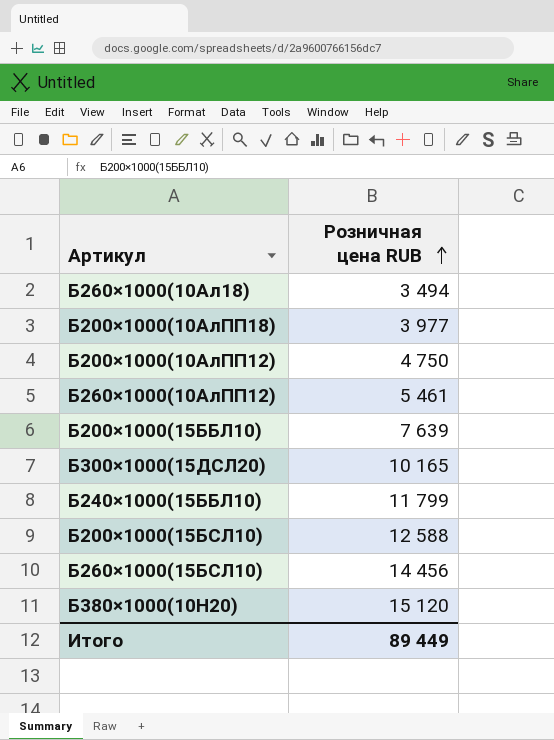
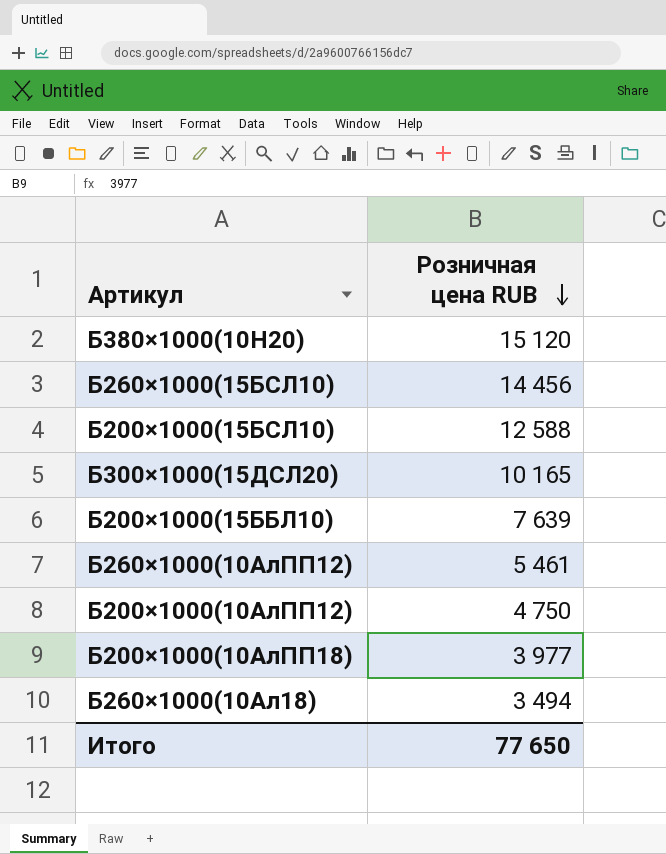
row order: Розничная цена RUB ascending -> Розничная цена RUB descending
row Б240×1000(15ББЛ10): 11 799 -> none
Итого | Розничная цена RUB: 89 449 -> 77 650

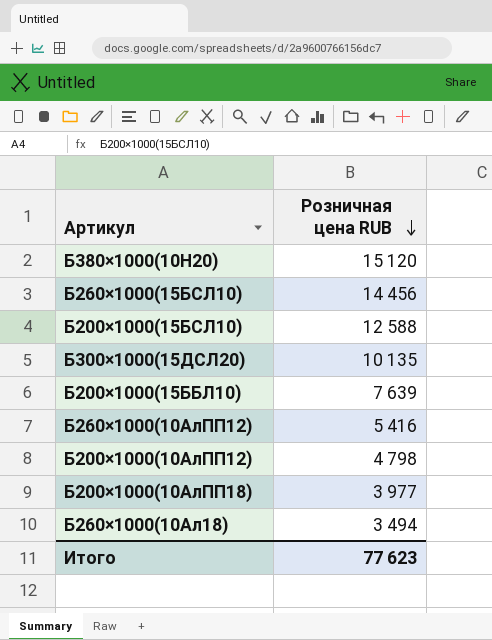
Б300×1000(15ДСЛ20) | Розничная цена RUB: 10 165 -> 10 135
Б260×1000(10АлПП12) | Розничная цена RUB: 5 461 -> 5 416
Б200×1000(10АлПП12) | Розничная цена RUB: 4 750 -> 4 798
Итого | Розничная цена RUB: 77 650 -> 77 623

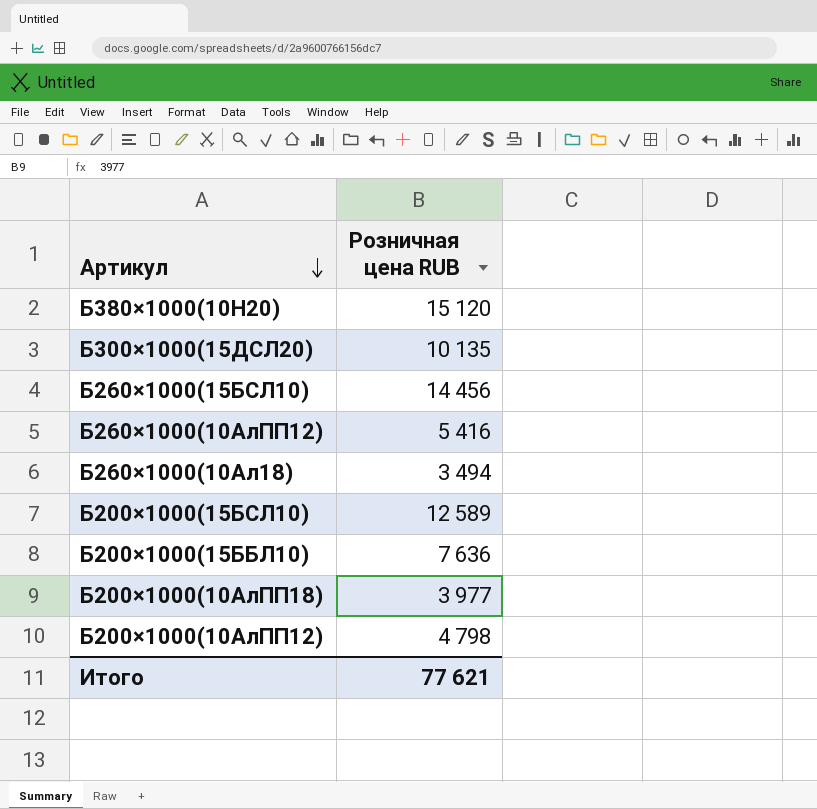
row order: Розничная цена RUB descending -> Артикул descending
Б200×1000(15БСЛ10) | Розничная цена RUB: 12 588 -> 12 589
Б200×1000(15ББЛ10) | Розничная цена RUB: 7 639 -> 7 636
Итого | Розничная цена RUB: 77 623 -> 77 621

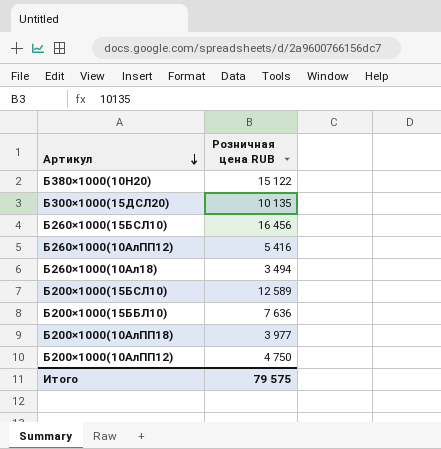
Б380×1000(10Н20) | Розничная цена RUB: 15 120 -> 15 122
Б260×1000(15БСЛ10) | Розничная цена RUB: 14 456 -> 16 456
Б200×1000(10АлПП12) | Розничная цена RUB: 4 798 -> 4 750
Итого | Розничная цена RUB: 77 621 -> 79 575

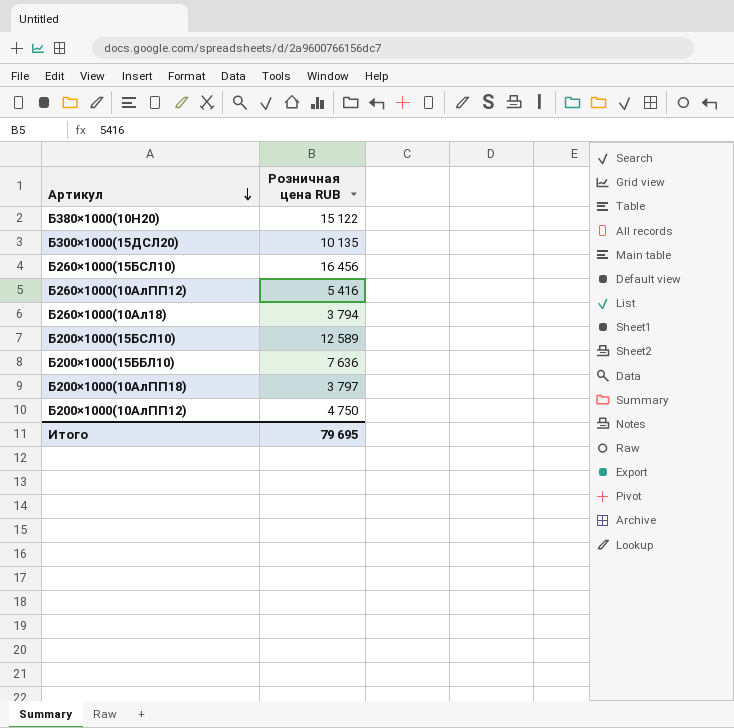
Б260×1000(10Ал18) | Розничная цена RUB: 3 494 -> 3 794
Б200×1000(10АлПП18) | Розничная цена RUB: 3 977 -> 3 797
Итого | Розничная цена RUB: 79 575 -> 79 695

